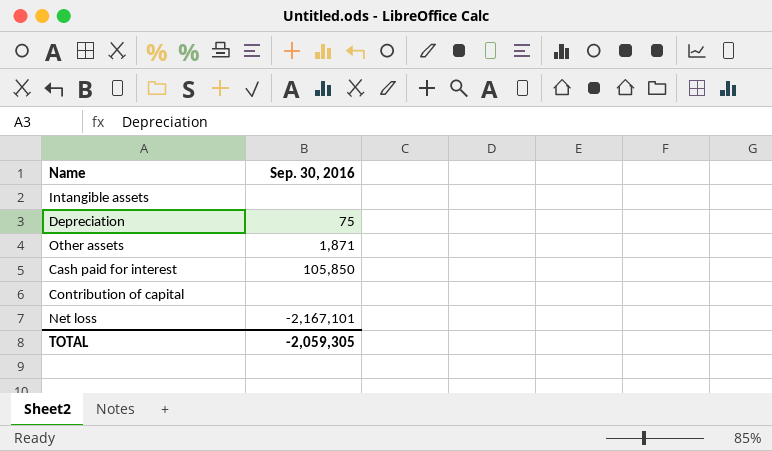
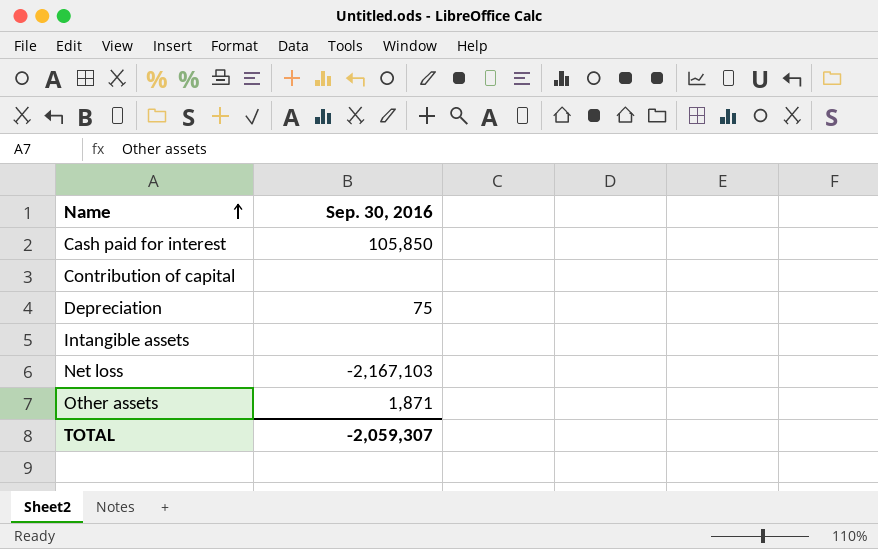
row order: none -> Name ascending
Net loss | Sep. 30, 2016: -2,167,101 -> -2,167,103
TOTAL | Sep. 30, 2016: -2,059,305 -> -2,059,307

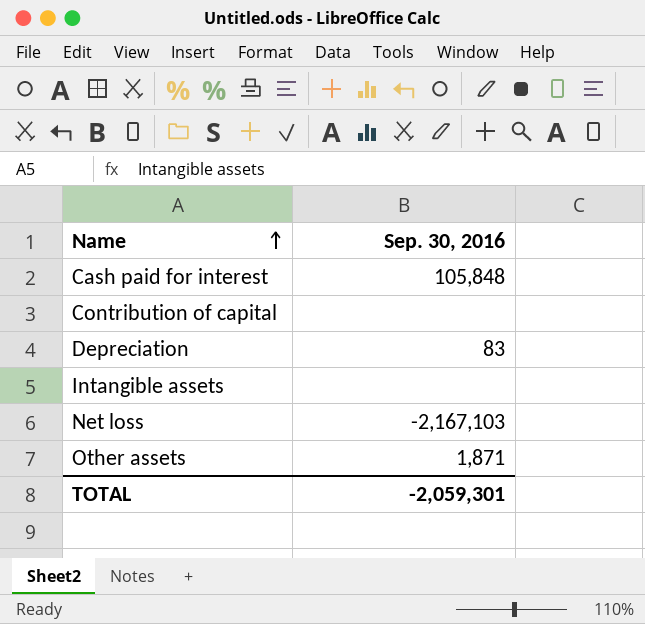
Cash paid for interest | Sep. 30, 2016: 105,850 -> 105,848
Depreciation | Sep. 30, 2016: 75 -> 83
TOTAL | Sep. 30, 2016: -2,059,307 -> -2,059,301

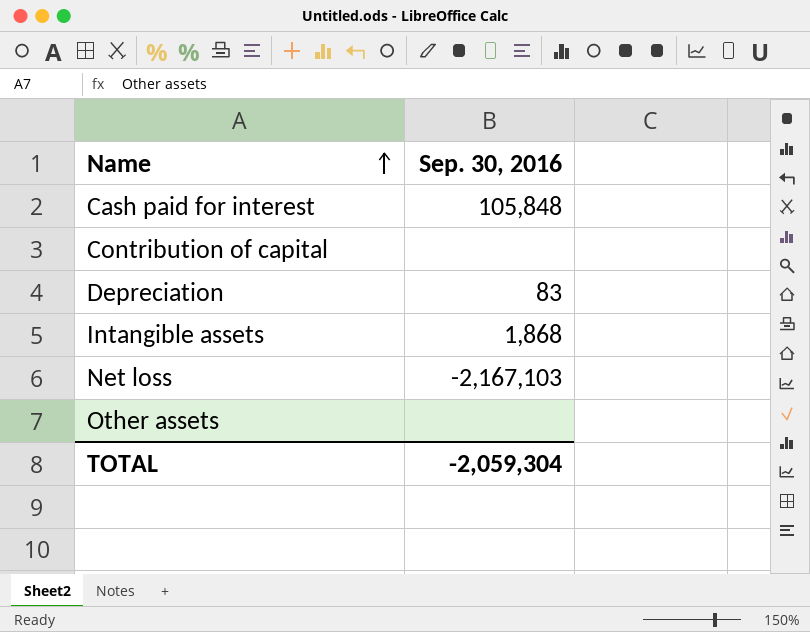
Intangible assets | Sep. 30, 2016: none -> 1,868
Other assets | Sep. 30, 2016: 1,871 -> none
TOTAL | Sep. 30, 2016: -2,059,301 -> -2,059,304

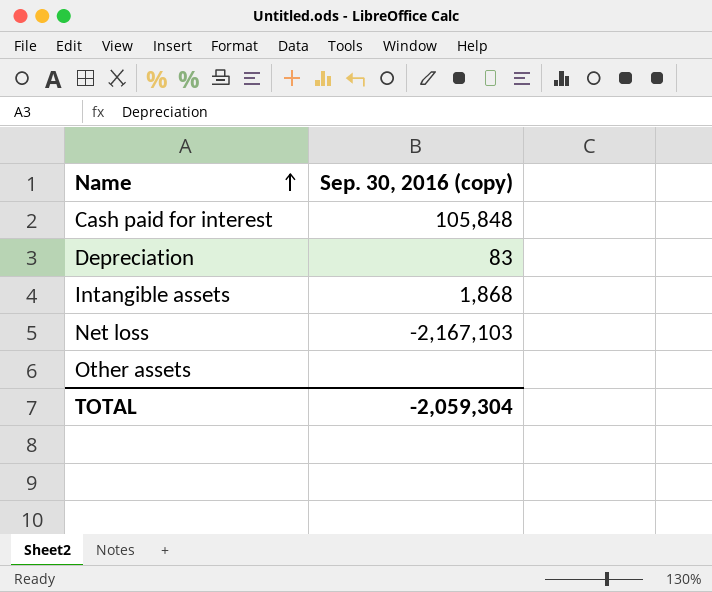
column name: Sep. 30, 2016 -> Sep. 30, 2016 (copy)
row Contribution of capital: none -> none

